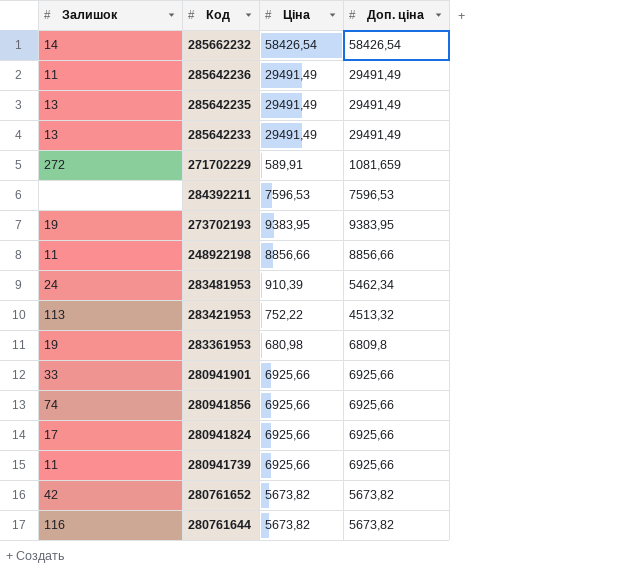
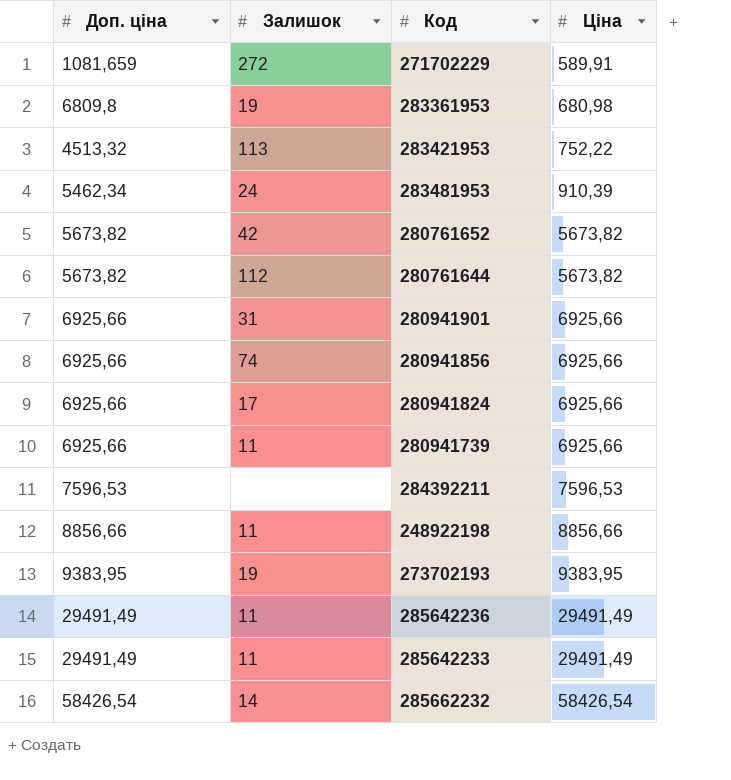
row order: none -> Ціна ascending
column Доп. ціна | position: 4 -> 1
row 285642235: 13 | 29491,49 | 29491,49 -> none
280761644 | Залишок: 116 -> 112
280941901 | Залишок: 33 -> 31
285642233 | Залишок: 13 -> 11

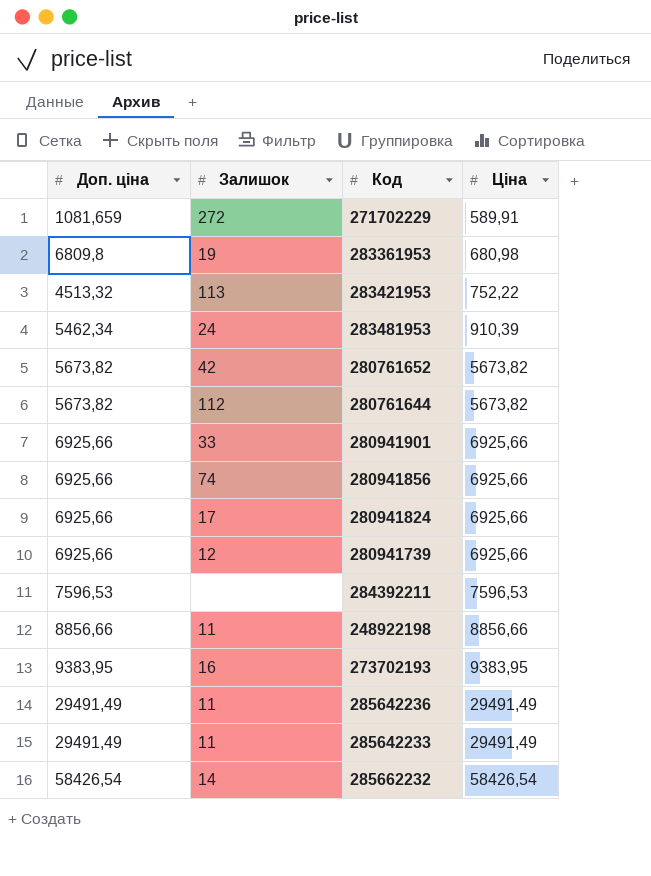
280941901 | Залишок: 31 -> 33
280941739 | Залишок: 11 -> 12
273702193 | Залишок: 19 -> 16

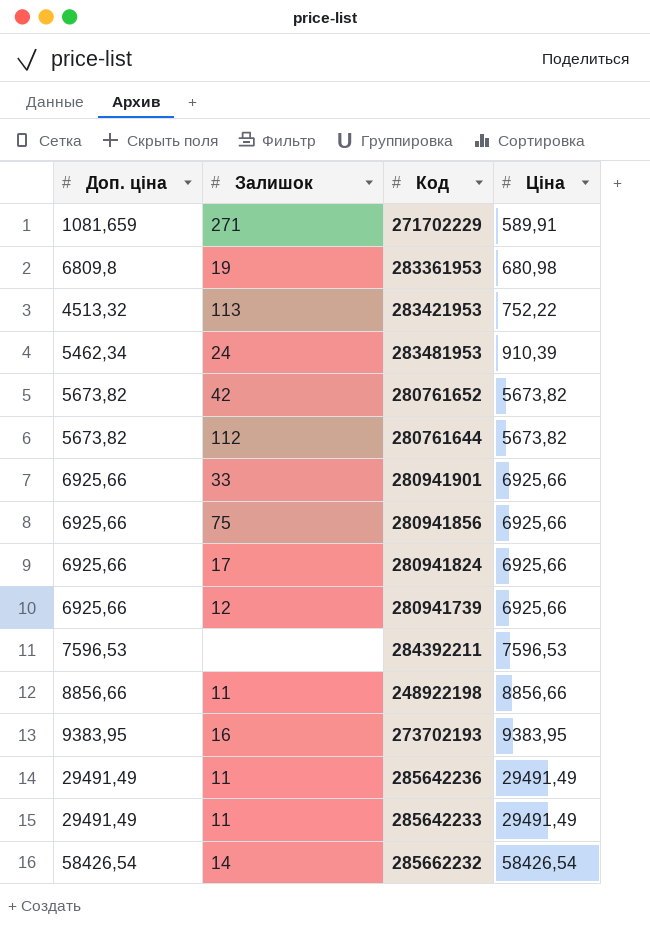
271702229 | Залишок: 272 -> 271
280941856 | Залишок: 74 -> 75

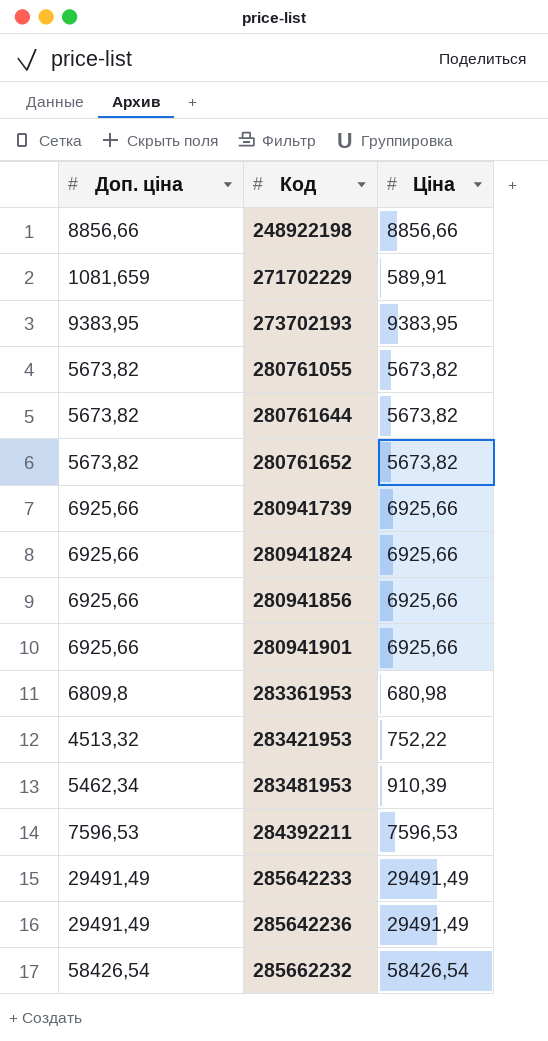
row order: Ціна ascending -> Код ascending
column Залишок | position: 2 -> none
row 280761055: none -> 5673,82 | 5673,82

